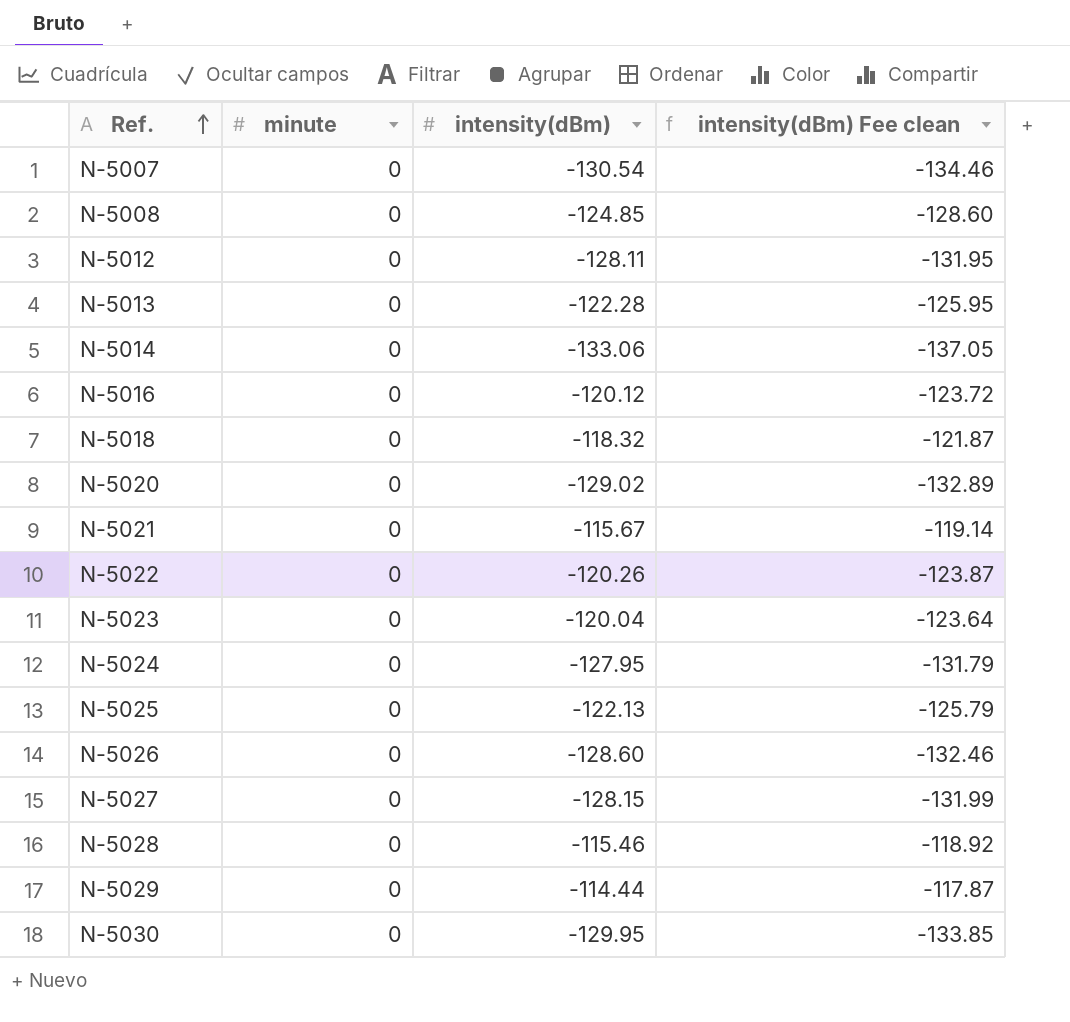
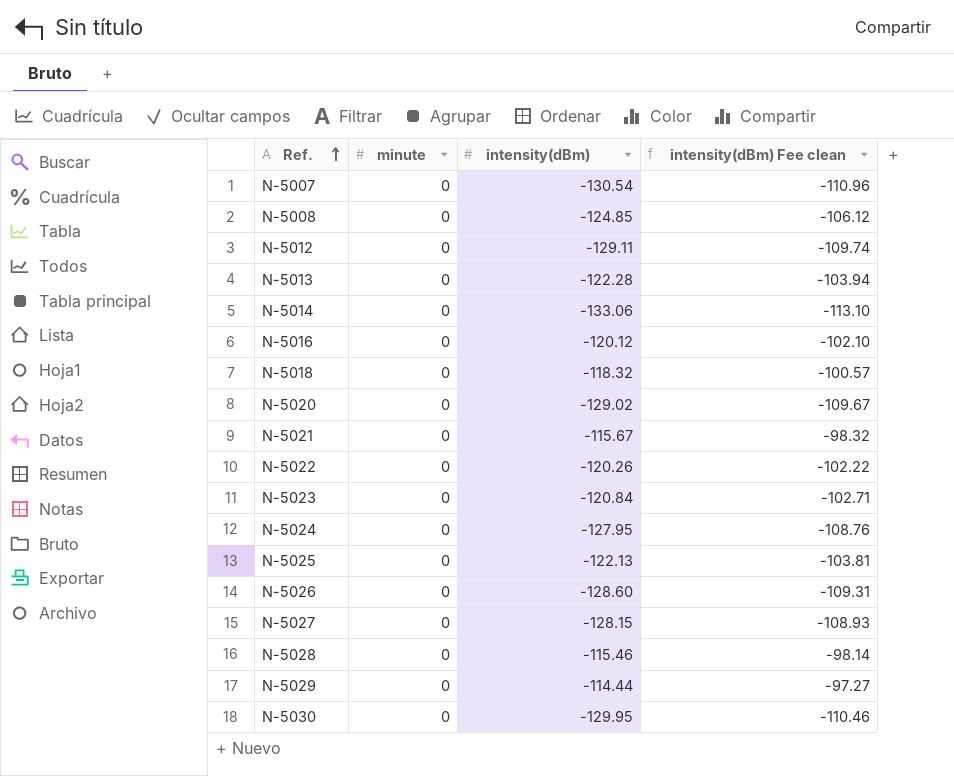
column intensity(dBm) Fee clean | formula: [intensity(dBm)] * 1.03 -> [intensity(dBm)] * 0.85
N-5012 | intensity(dBm): -128.11 -> -129.11
N-5023 | intensity(dBm): -120.04 -> -120.84

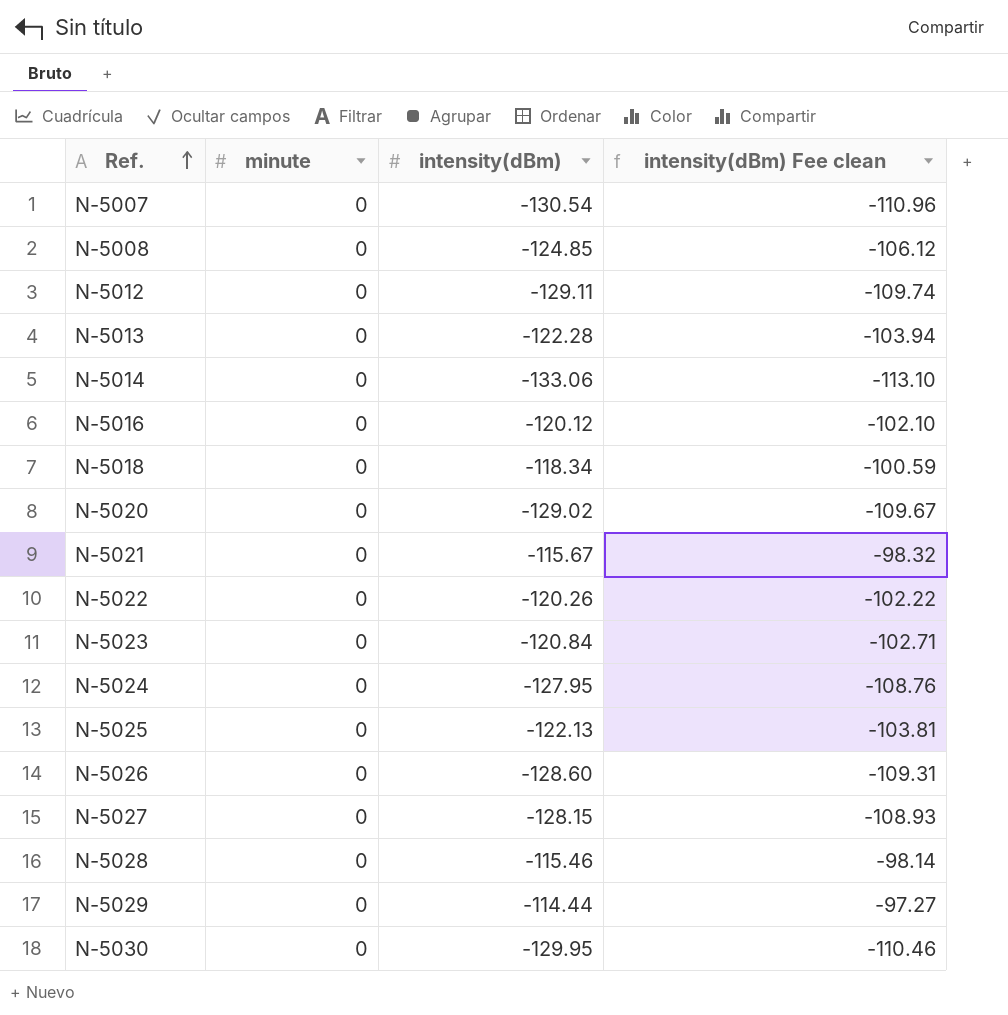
N-5018 | intensity(dBm): -118.32 -> -118.34
N-5018 | intensity(dBm) Fee clean: -100.57 -> -100.59

